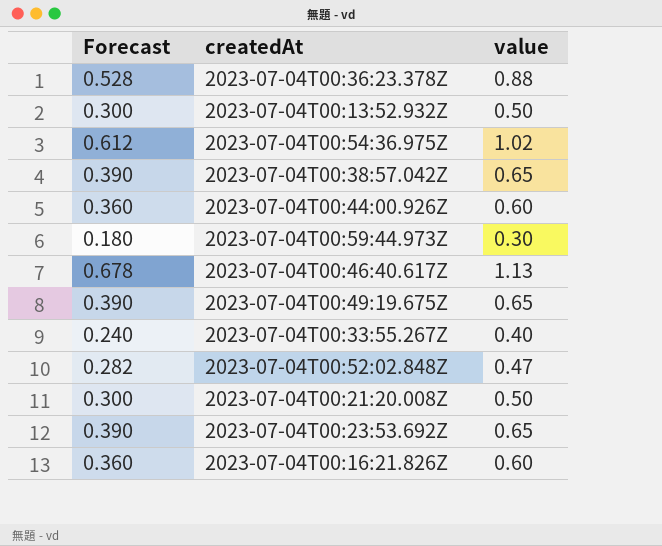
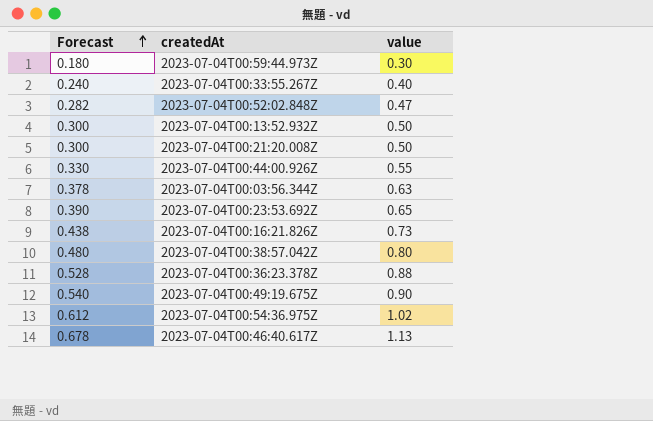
row order: none -> Forecast ascending
2023-07-04T00:44:00.926Z | Forecast: 0.360 -> 0.330
2023-07-04T00:44:00.926Z | value: 0.60 -> 0.55
row 2023-07-04T00:03:56.344Z: none -> 0.378 | 0.63
2023-07-04T00:16:21.826Z | Forecast: 0.360 -> 0.438
2023-07-04T00:16:21.826Z | value: 0.60 -> 0.73
2023-07-04T00:38:57.042Z | Forecast: 0.390 -> 0.480
2023-07-04T00:38:57.042Z | value: 0.65 -> 0.80
2023-07-04T00:49:19.675Z | Forecast: 0.390 -> 0.540
2023-07-04T00:49:19.675Z | value: 0.65 -> 0.90

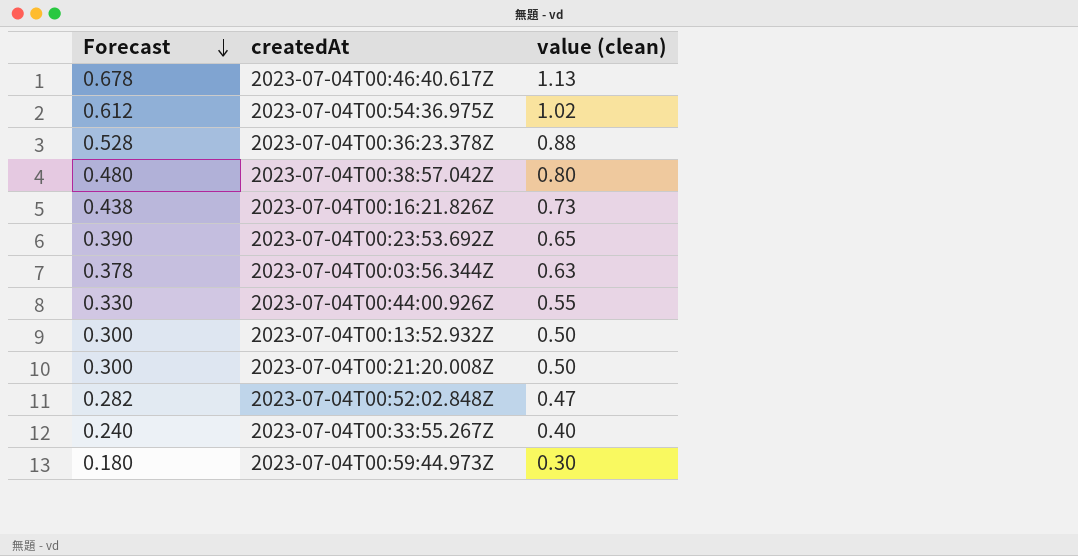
row order: Forecast ascending -> Forecast descending
column name: value -> value (clean)
row 2023-07-04T00:49:19.675Z: 0.540 | 0.90 -> none

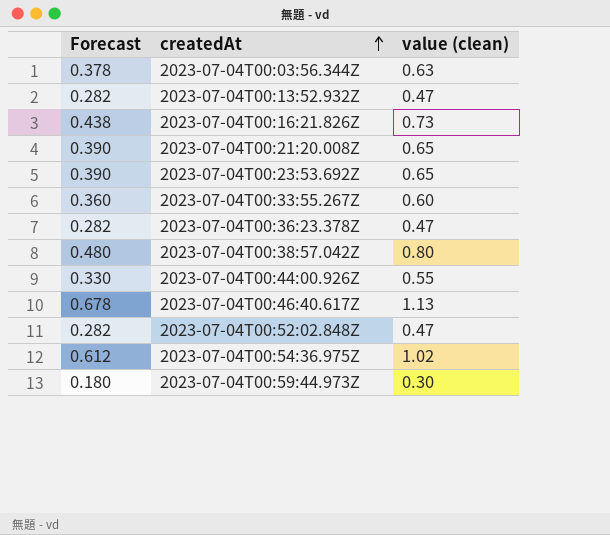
row order: Forecast descending -> createdAt ascending
2023-07-04T00:13:52.932Z | Forecast: 0.300 -> 0.282
2023-07-04T00:13:52.932Z | value (clean): 0.50 -> 0.47
2023-07-04T00:21:20.008Z | Forecast: 0.300 -> 0.390
2023-07-04T00:21:20.008Z | value (clean): 0.50 -> 0.65
2023-07-04T00:33:55.267Z | Forecast: 0.240 -> 0.360
2023-07-04T00:33:55.267Z | value (clean): 0.40 -> 0.60
2023-07-04T00:36:23.378Z | Forecast: 0.528 -> 0.282
2023-07-04T00:36:23.378Z | value (clean): 0.88 -> 0.47

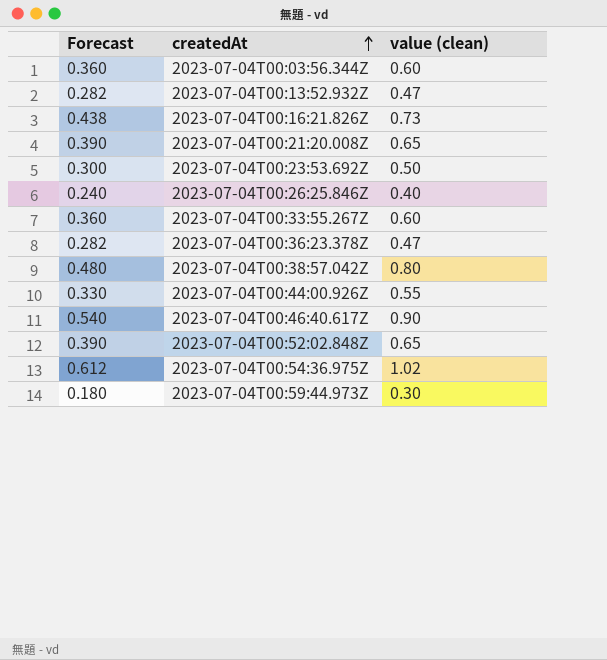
2023-07-04T00:03:56.344Z | Forecast: 0.378 -> 0.360
2023-07-04T00:03:56.344Z | value (clean): 0.63 -> 0.60
2023-07-04T00:23:53.692Z | Forecast: 0.390 -> 0.300
2023-07-04T00:23:53.692Z | value (clean): 0.65 -> 0.50
row 2023-07-04T00:26:25.846Z: none -> 0.240 | 0.40
2023-07-04T00:46:40.617Z | Forecast: 0.678 -> 0.540
2023-07-04T00:46:40.617Z | value (clean): 1.13 -> 0.90
2023-07-04T00:52:02.848Z | Forecast: 0.282 -> 0.390
2023-07-04T00:52:02.848Z | value (clean): 0.47 -> 0.65

